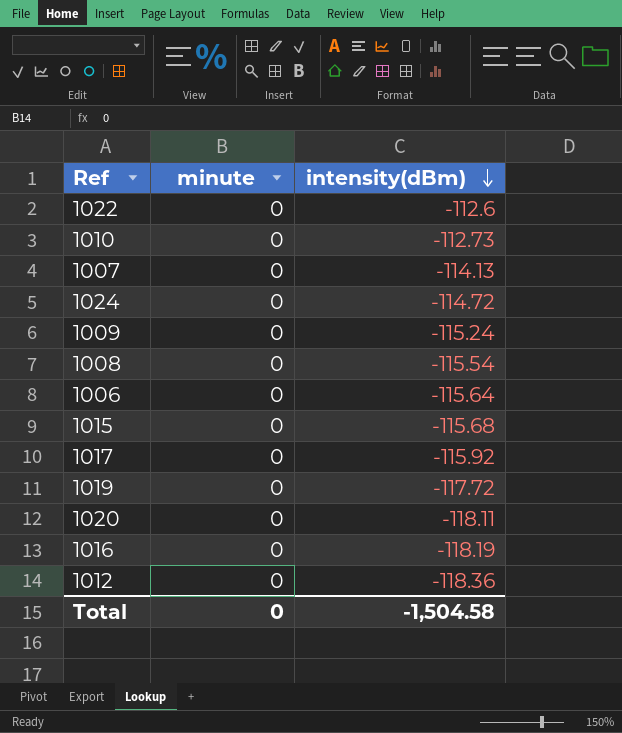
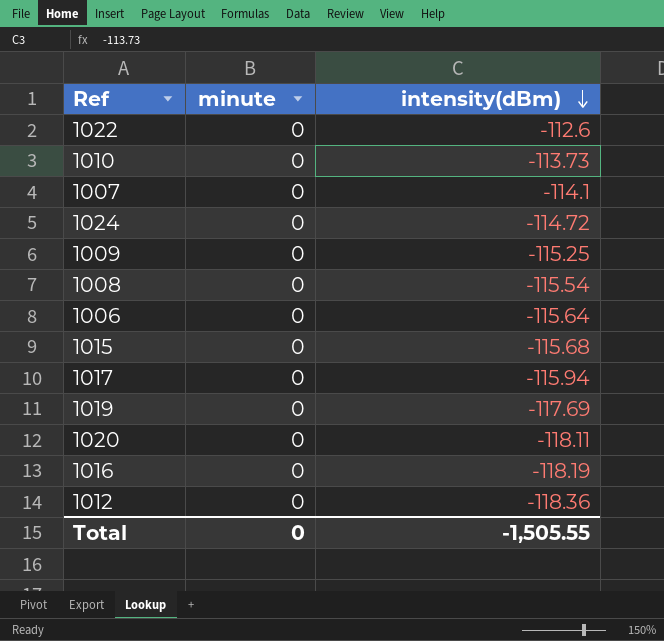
1010 | intensity(dBm): -112.73 -> -113.73
1007 | intensity(dBm): -114.13 -> -114.1
1009 | intensity(dBm): -115.24 -> -115.25
1017 | intensity(dBm): -115.92 -> -115.94
1019 | intensity(dBm): -117.72 -> -117.69
Total | intensity(dBm): -1,504.58 -> -1,505.55

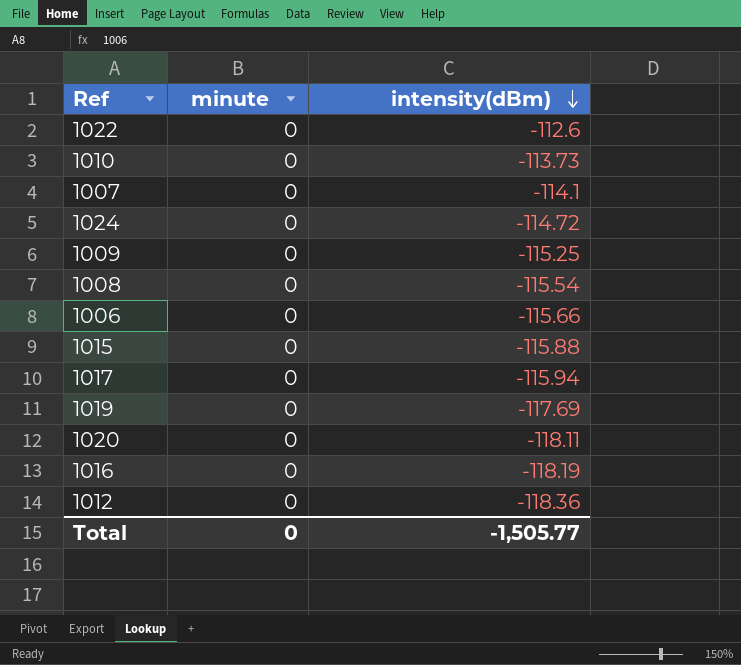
1006 | intensity(dBm): -115.64 -> -115.66
1015 | intensity(dBm): -115.68 -> -115.88
Total | intensity(dBm): -1,505.55 -> -1,505.77

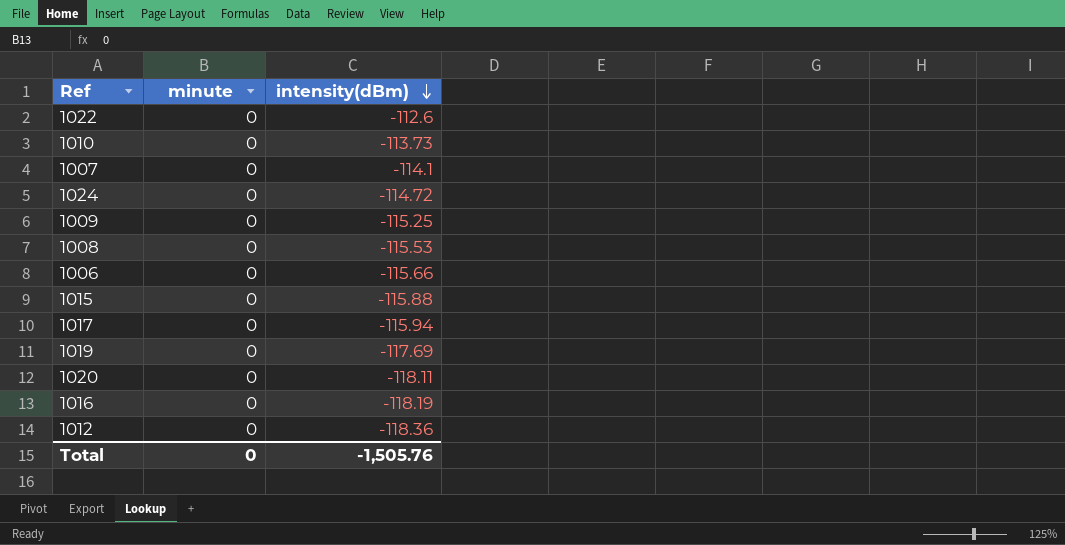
1008 | intensity(dBm): -115.54 -> -115.53
Total | intensity(dBm): -1,505.77 -> -1,505.76

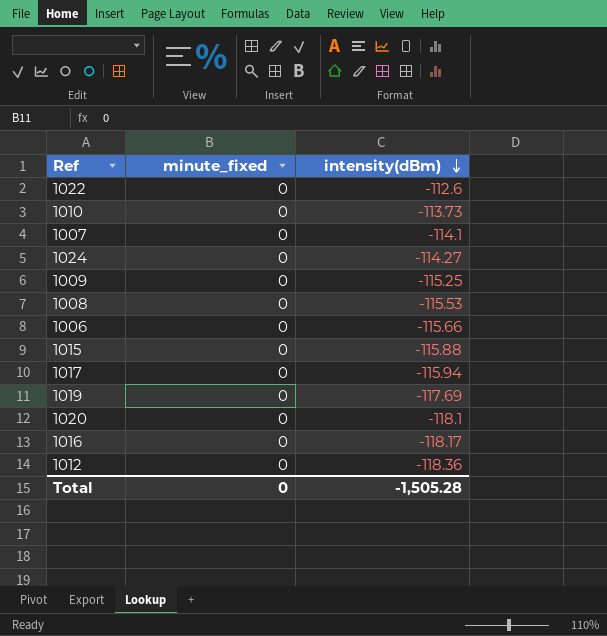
column name: minute -> minute_fixed
1024 | intensity(dBm): -114.72 -> -114.27
1020 | intensity(dBm): -118.11 -> -118.1
1016 | intensity(dBm): -118.19 -> -118.17
Total | intensity(dBm): -1,505.76 -> -1,505.28

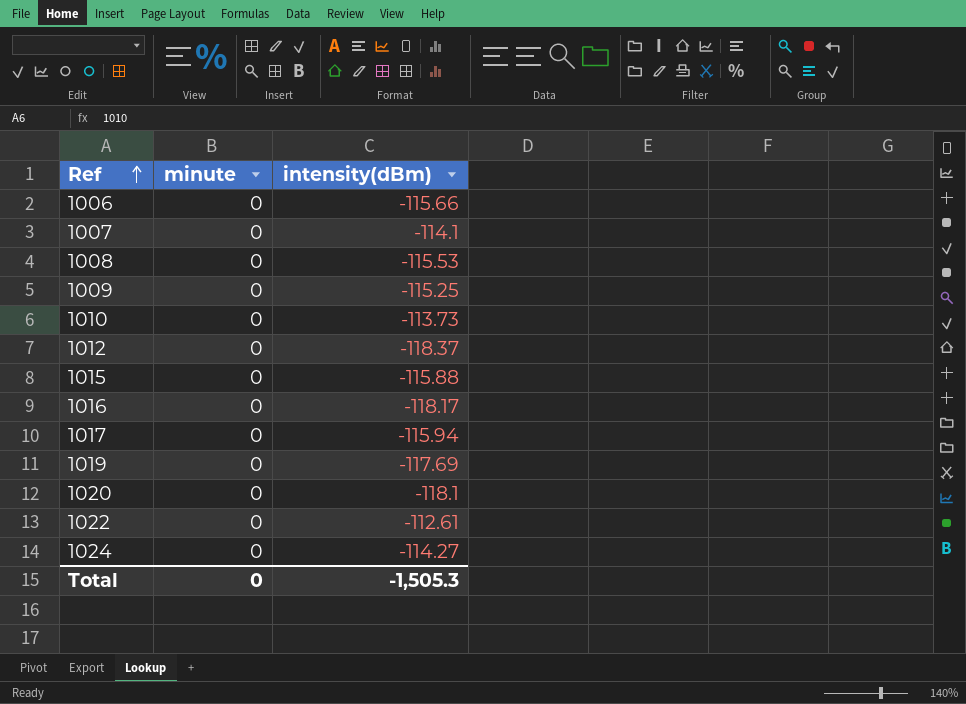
row order: intensity(dBm) descending -> Ref ascending
column name: minute_fixed -> minute
1012 | intensity(dBm): -118.36 -> -118.37
1022 | intensity(dBm): -112.6 -> -112.61
Total | intensity(dBm): -1,505.28 -> -1,505.3

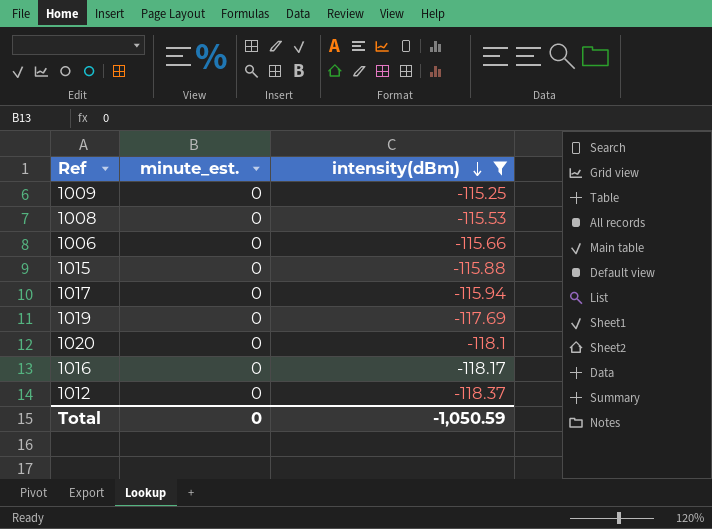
filter: none -> intensity(dBm) <= -115.25
row order: Ref ascending -> intensity(dBm) descending
column name: minute -> minute_est.
Total | intensity(dBm): -1,505.3 -> -1,050.59

